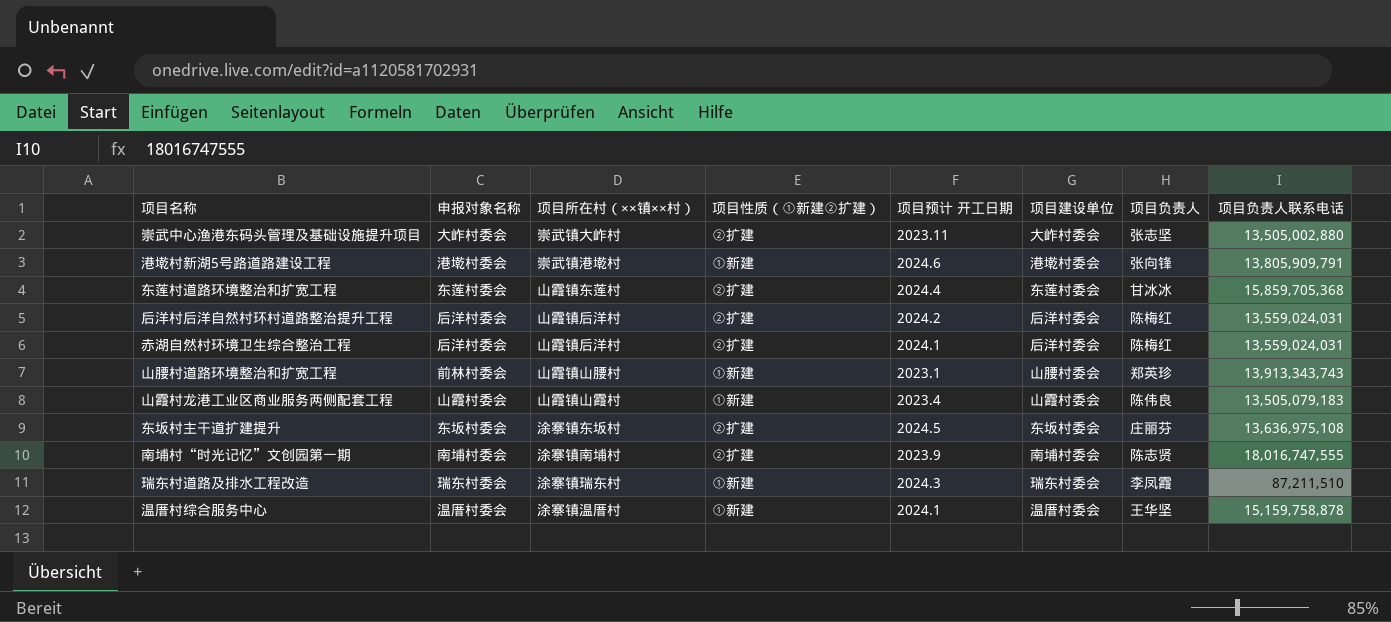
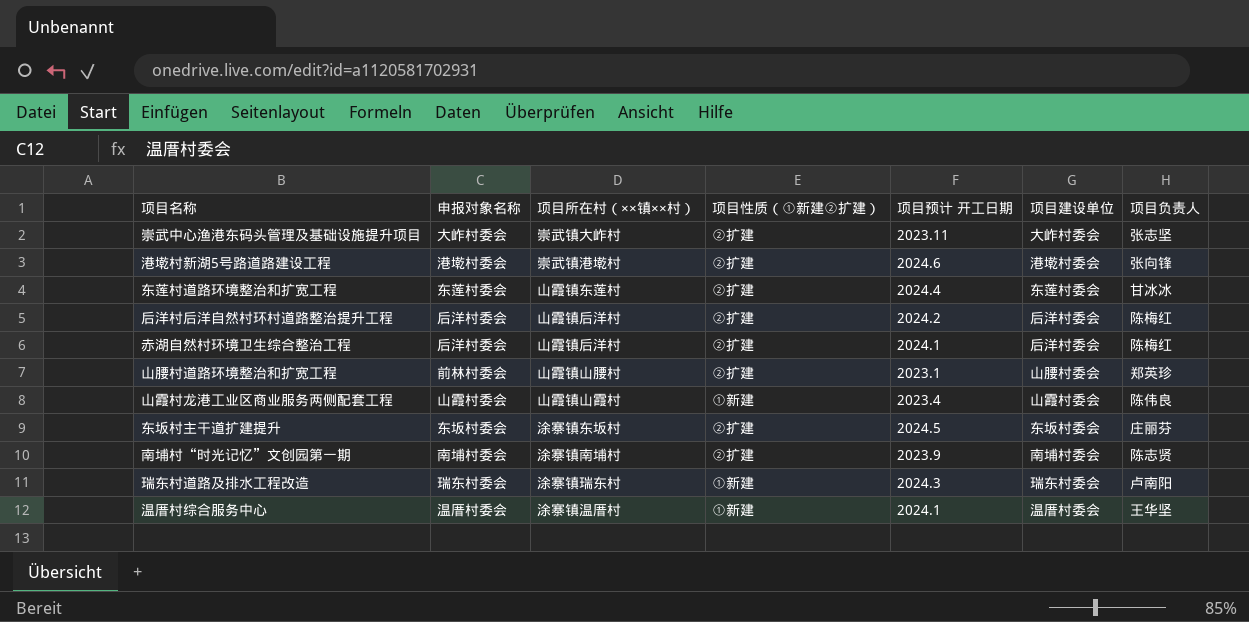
column 项目负责人联系电话 | position: 8 -> none
港墘村新湖5号路道路建设工程 | 项目性质（①新建②扩建）: ①新建 -> ②扩建
山腰村道路环境整治和扩宽工程 | 项目性质（①新建②扩建）: ①新建 -> ②扩建
瑞东村道路及排水工程改造 | 项目负责人: 李凤霞 -> 卢南阳

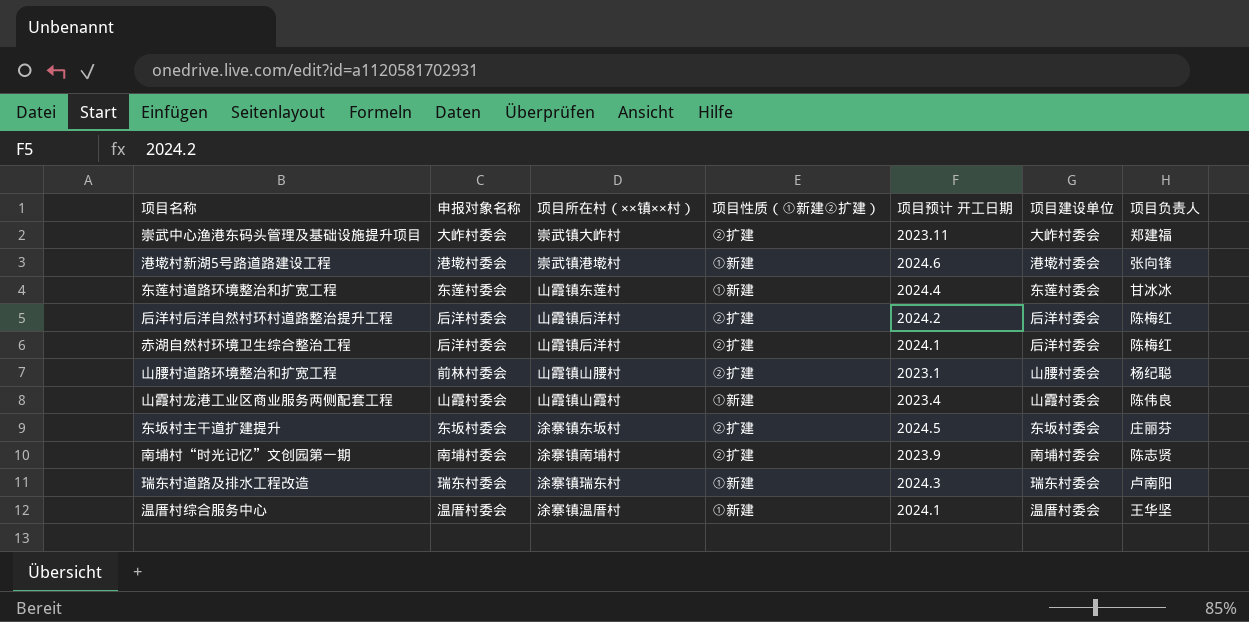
崇武中心渔港东码头管理及基础设施提升项目 | 项目负责人: 张志坚 -> 郑建福
港墘村新湖5号路道路建设工程 | 项目性质（①新建②扩建）: ②扩建 -> ①新建
东莲村道路环境整治和扩宽工程 | 项目性质（①新建②扩建）: ②扩建 -> ①新建
山腰村道路环境整治和扩宽工程 | 项目负责人: 郑英珍 -> 杨纪聪

